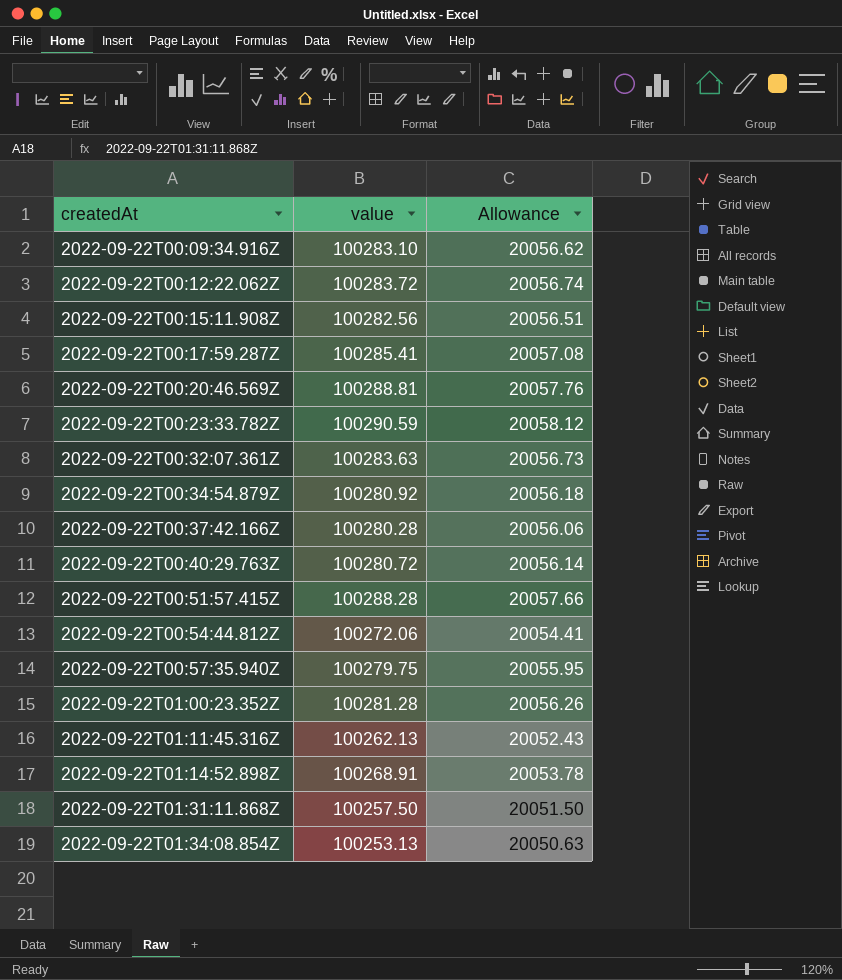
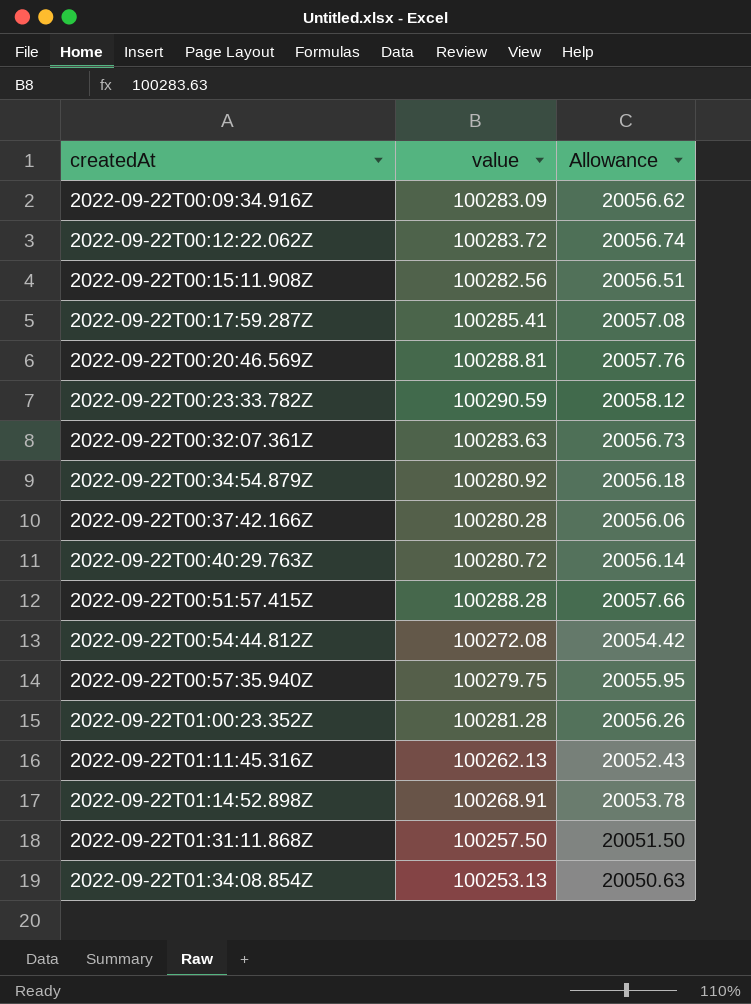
2022-09-22T00:09:34.916Z | value: 100283.10 -> 100283.09
2022-09-22T00:54:44.812Z | value: 100272.06 -> 100272.08
2022-09-22T00:54:44.812Z | Allowance: 20054.41 -> 20054.42

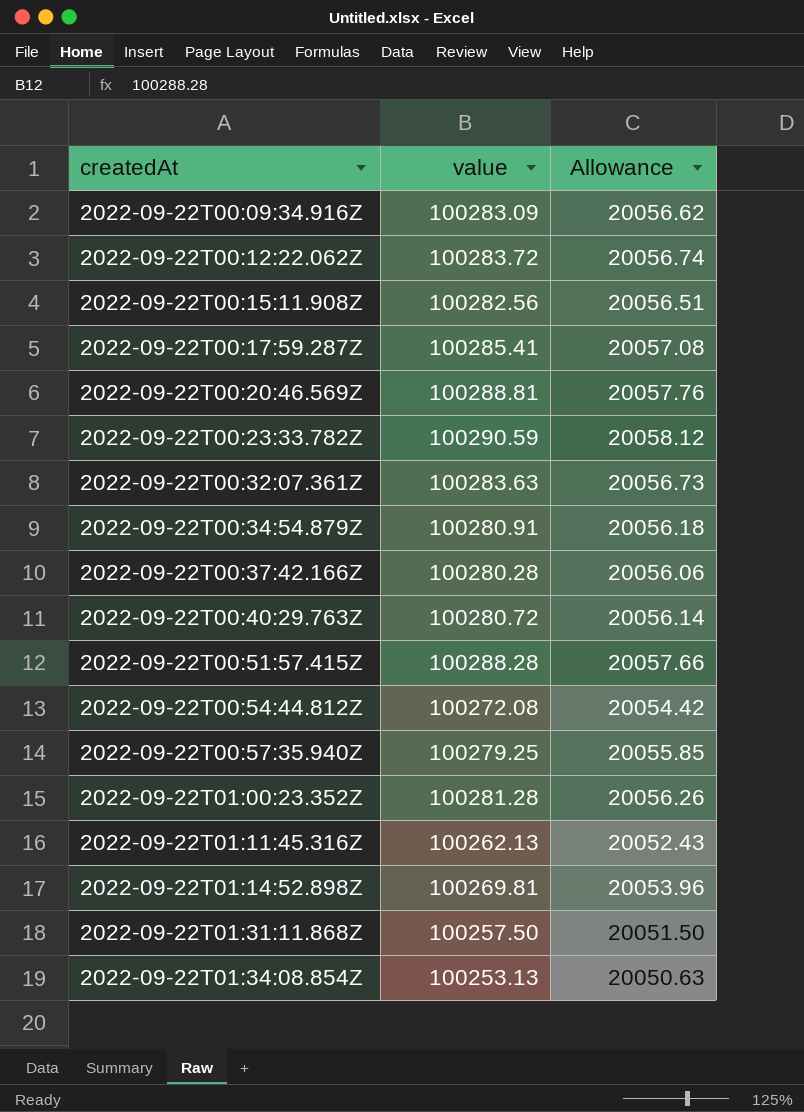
2022-09-22T00:34:54.879Z | value: 100280.92 -> 100280.91
2022-09-22T00:57:35.940Z | value: 100279.75 -> 100279.25
2022-09-22T00:57:35.940Z | Allowance: 20055.95 -> 20055.85
2022-09-22T01:14:52.898Z | value: 100268.91 -> 100269.81
2022-09-22T01:14:52.898Z | Allowance: 20053.78 -> 20053.96

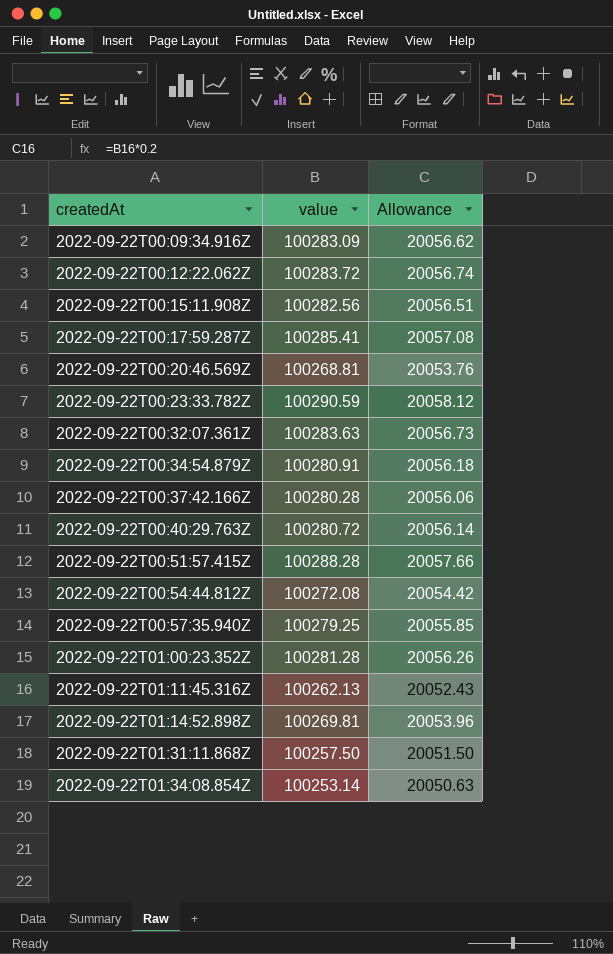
2022-09-22T00:20:46.569Z | value: 100288.81 -> 100268.81
2022-09-22T00:20:46.569Z | Allowance: 20057.76 -> 20053.76
2022-09-22T01:34:08.854Z | value: 100253.13 -> 100253.14

